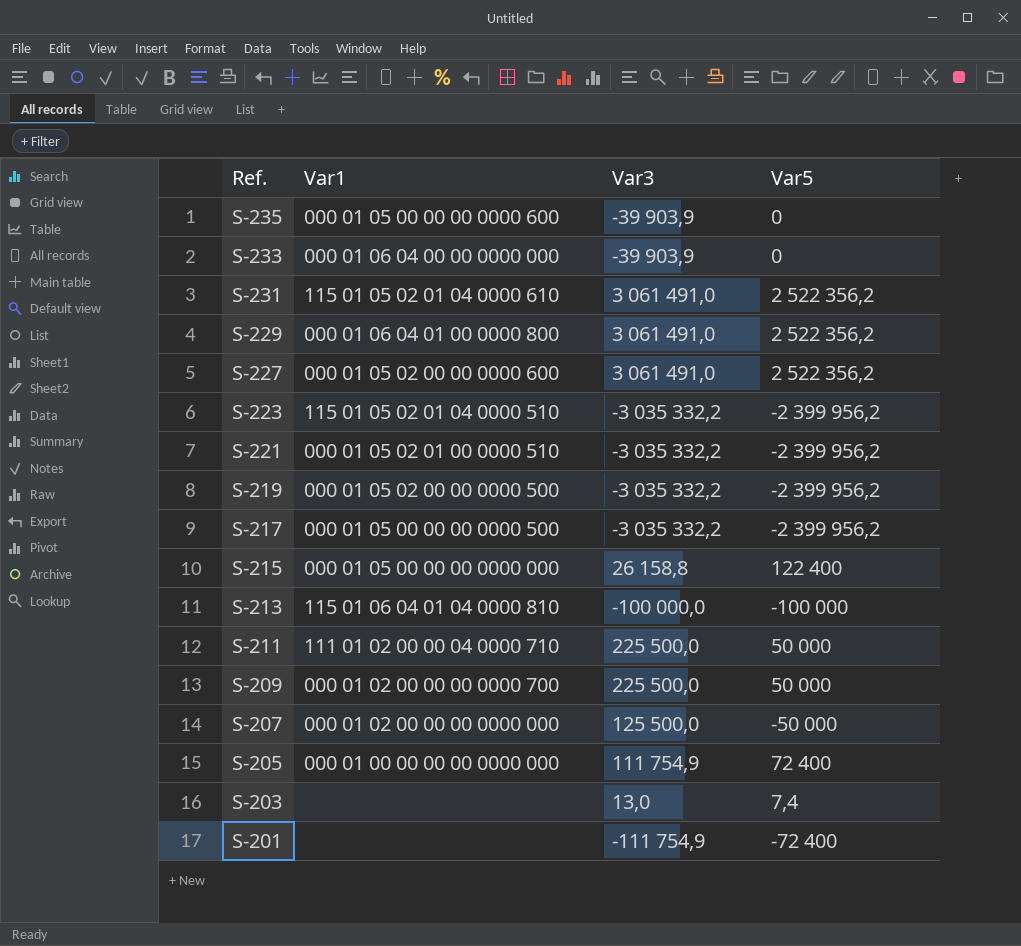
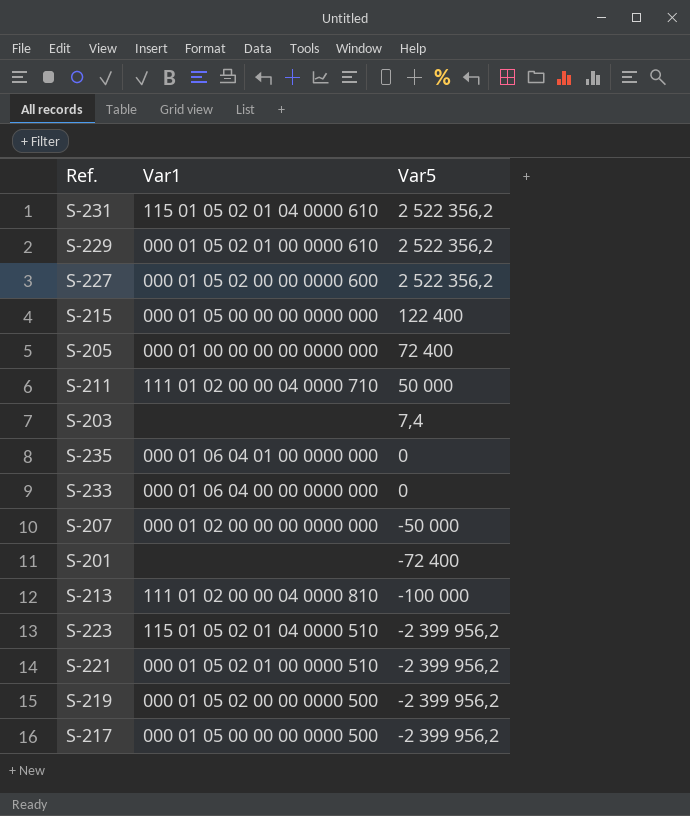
row order: Ref. descending -> Var5 descending
column Var3 | position: 3 -> none
row S-209: 000 01 02 00 00 00 0000 700 | 225 500,0 | 50 000 -> none
S-229 | Var1: 000 01 06 04 01 00 0000 800 -> 000 01 05 02 01 00 0000 610
S-235 | Var1: 000 01 05 00 00 00 0000 600 -> 000 01 06 04 01 00 0000 000
S-213 | Var1: 115 01 06 04 01 04 0000 810 -> 111 01 02 00 00 04 0000 810

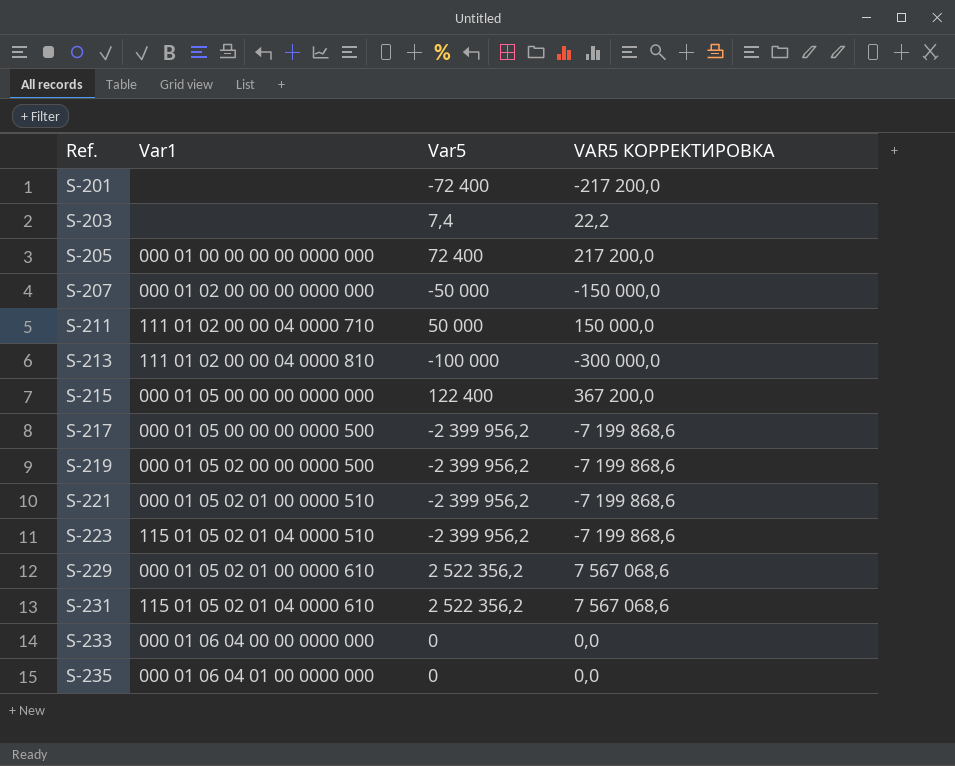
row order: Var5 descending -> Ref. ascending
column VAR5 КОРРЕКТИРОВКА | formula: none -> [Var5] * 3
row S-227: 000 01 05 02 00 00 0000 600 | 2 522 356,2 -> none

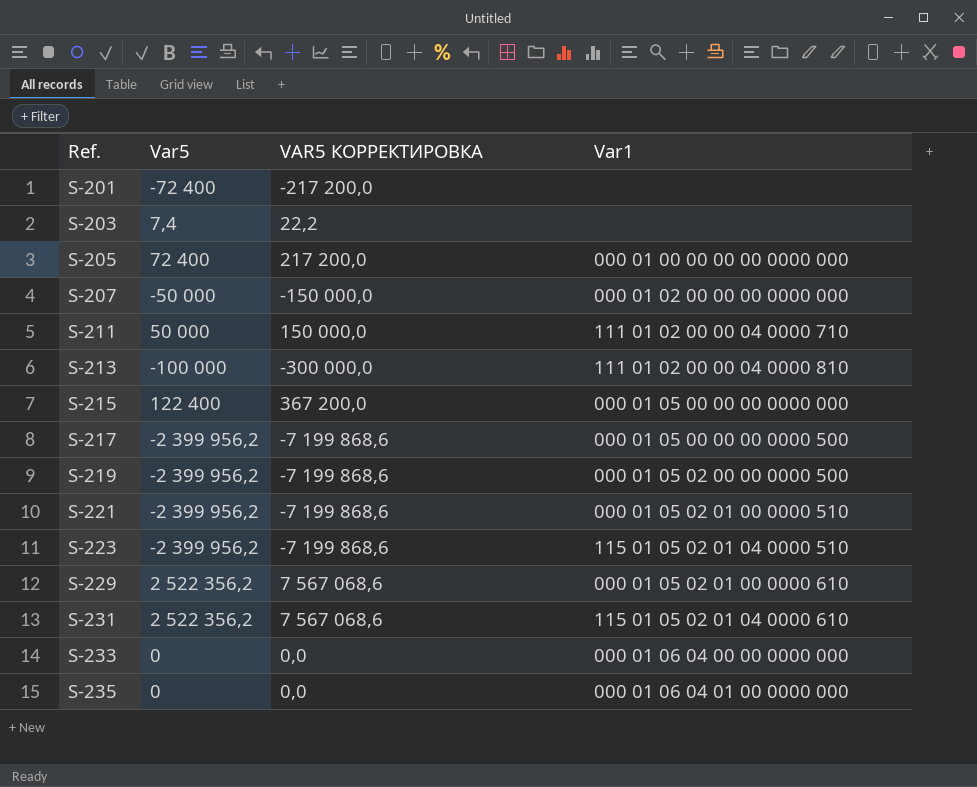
column Var1 | position: 2 -> 4

